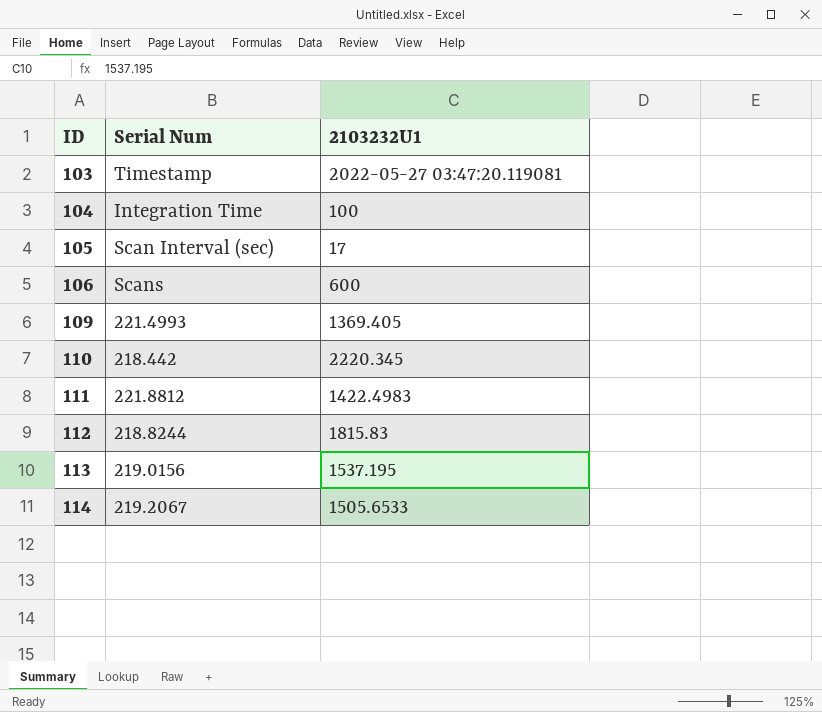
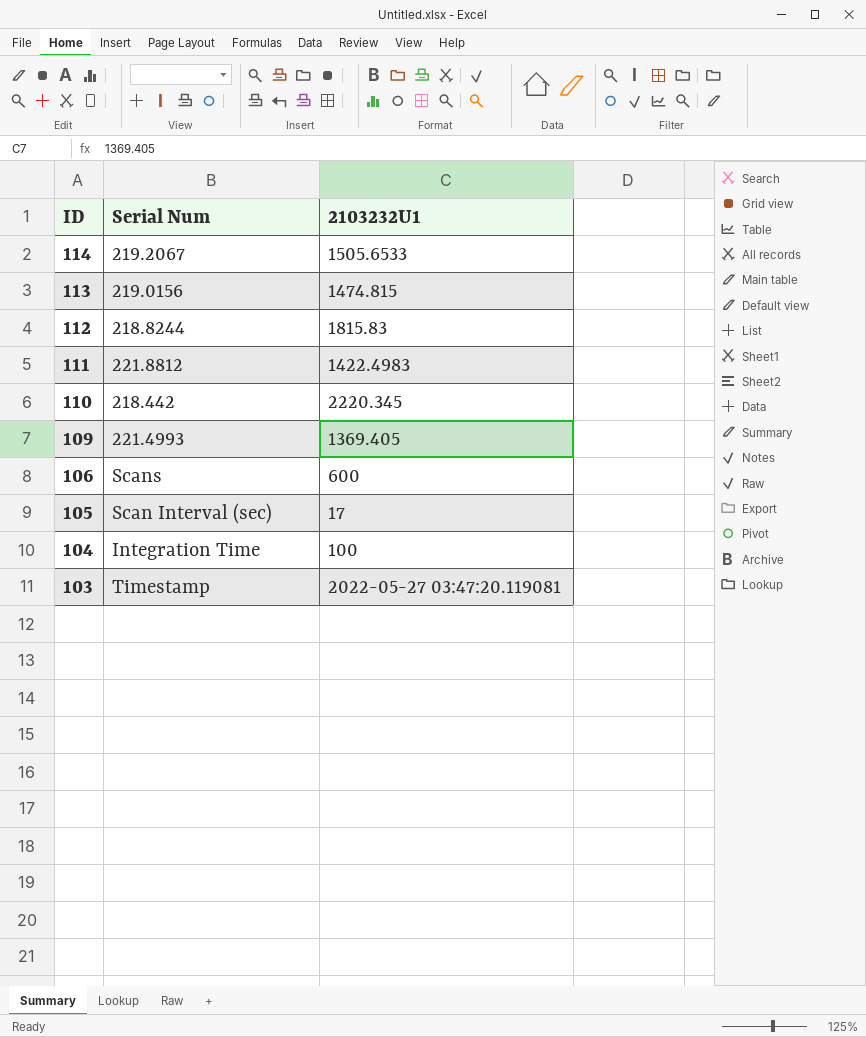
row order: ID ascending -> ID descending
113 | 2103232U1: 1537.195 -> 1474.815

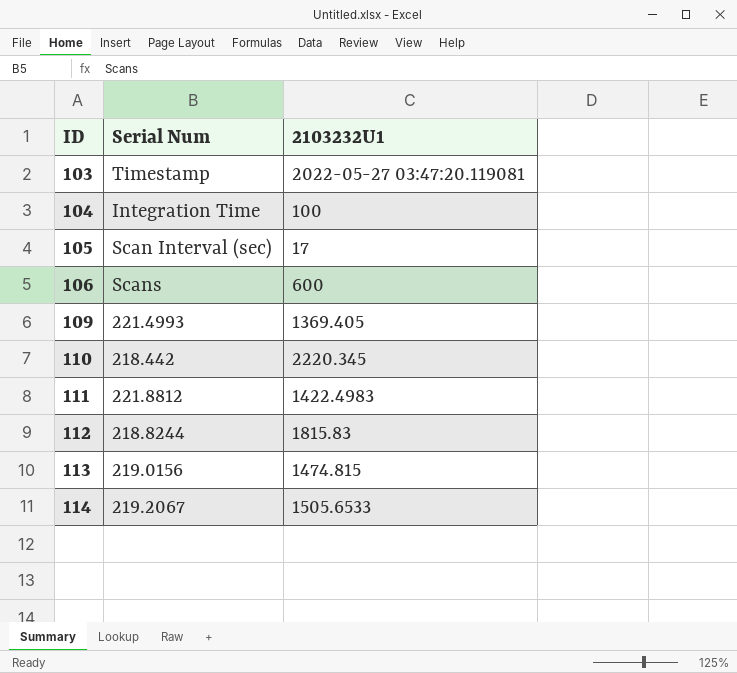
row order: ID descending -> ID ascending

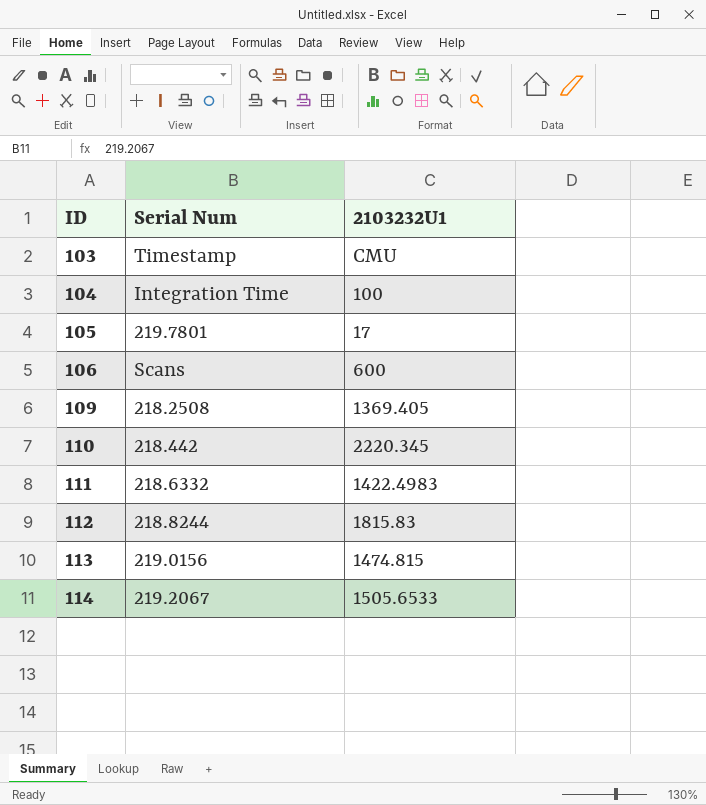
103 | 2103232U1: 2022-05-27 03:47:20.119081 -> CMU
105 | Serial Num: Scan Interval (sec) -> 219.7801
109 | Serial Num: 221.4993 -> 218.2508
111 | Serial Num: 221.8812 -> 218.6332

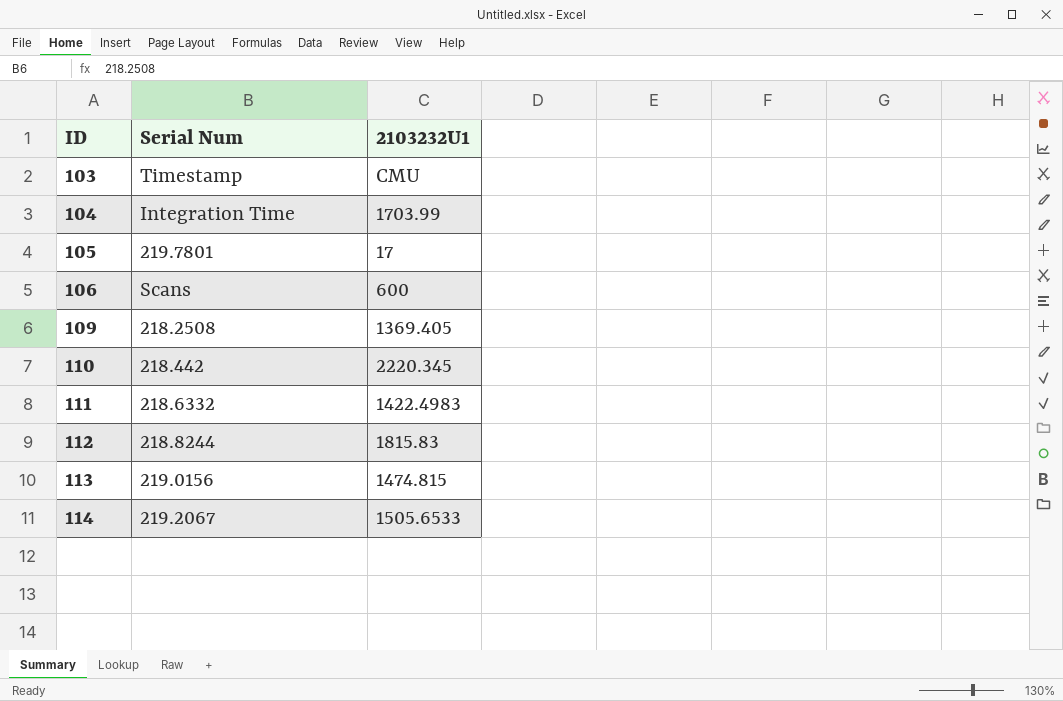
104 | 2103232U1: 100 -> 1703.99

